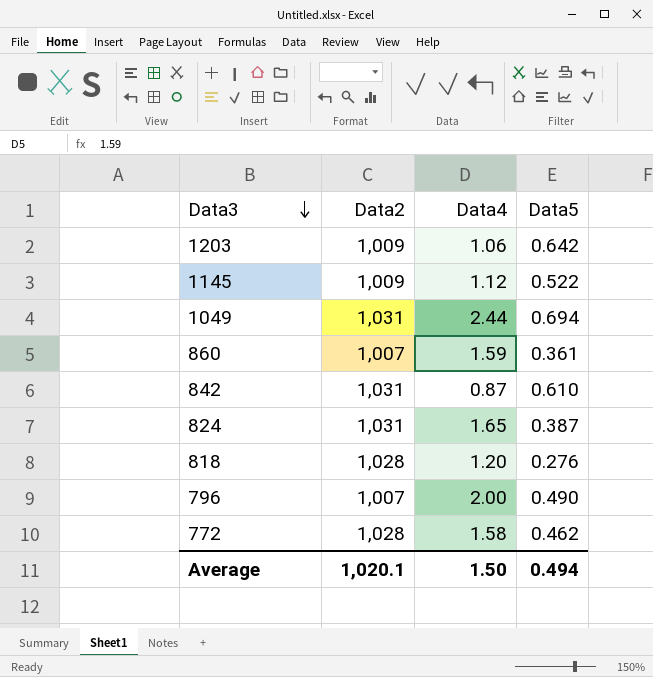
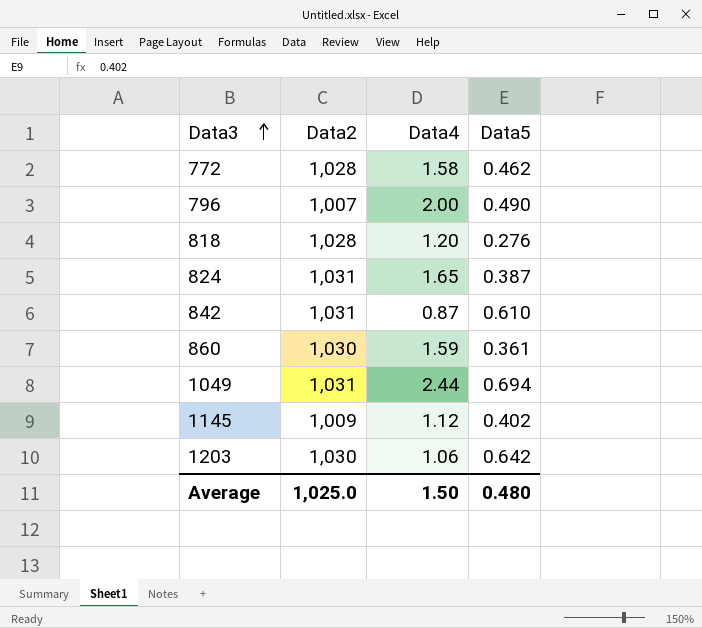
row order: Data3 descending -> Data3 ascending
860 | Data2: 1,007 -> 1,030
1145 | Data5: 0.522 -> 0.402
1203 | Data2: 1,009 -> 1,030
Average | Data2: 1,020.1 -> 1,025.0
Average | Data5: 0.494 -> 0.480

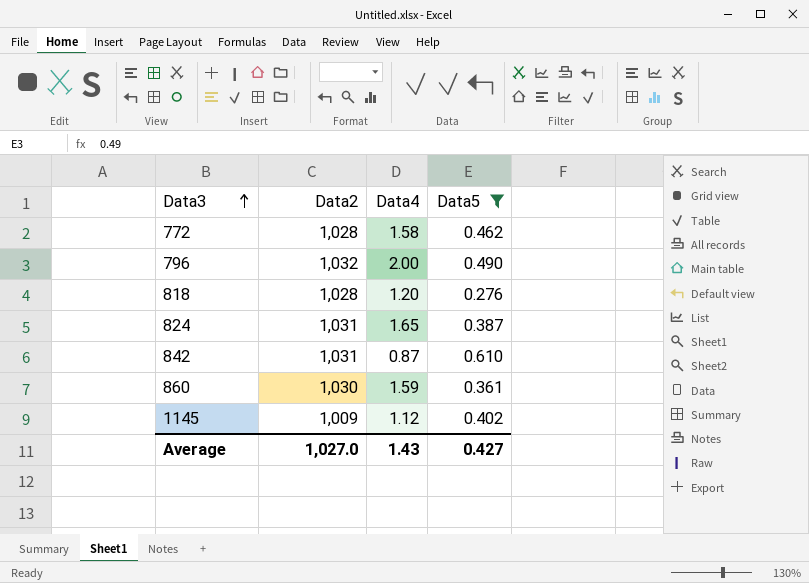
filter: none -> Data5 <= 0.610
796 | Data2: 1,007 -> 1,032
Average | Data2: 1,025.0 -> 1,027.0
Average | Data4: 1.50 -> 1.43
Average | Data5: 0.480 -> 0.427

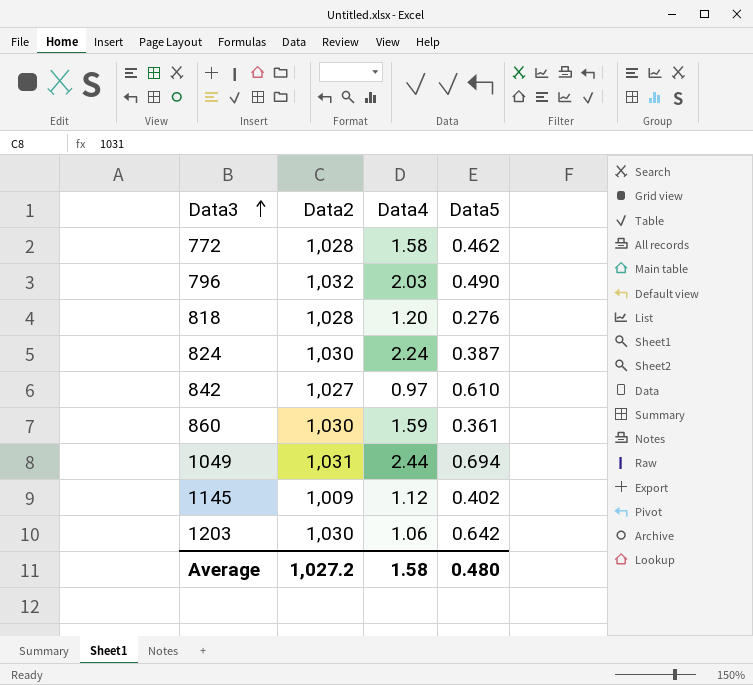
filter: Data5 <= 0.610 -> none
796 | Data4: 2.00 -> 2.03
824 | Data2: 1,031 -> 1,030
824 | Data4: 1.65 -> 2.24
842 | Data2: 1,031 -> 1,027
842 | Data4: 0.87 -> 0.97
Average | Data2: 1,027.0 -> 1,027.2
Average | Data4: 1.43 -> 1.58
Average | Data5: 0.427 -> 0.480

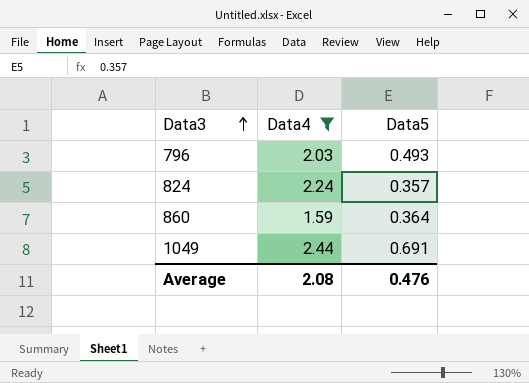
filter: none -> Data4 >= 1.59
column Data2 | position: 2 -> none
796 | Data5: 0.490 -> 0.493
824 | Data5: 0.387 -> 0.357
860 | Data5: 0.361 -> 0.364
1049 | Data5: 0.694 -> 0.691
Average | Data4: 1.58 -> 2.08
Average | Data5: 0.480 -> 0.476

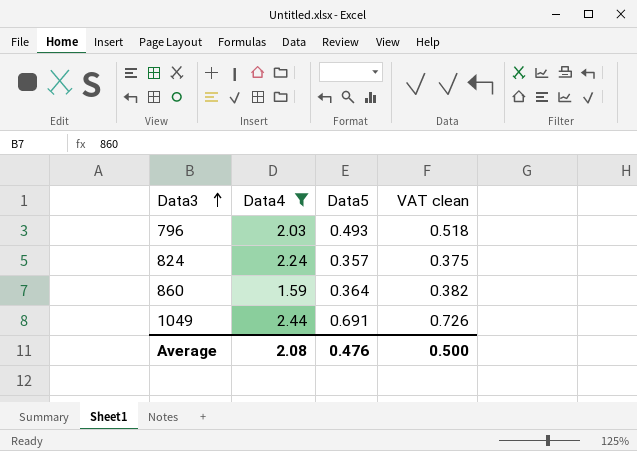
column VAT clean | formula: none -> [Data5] * 1.05

